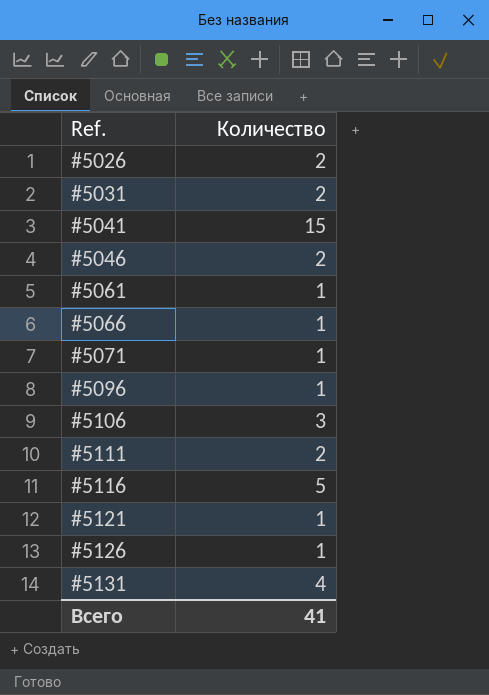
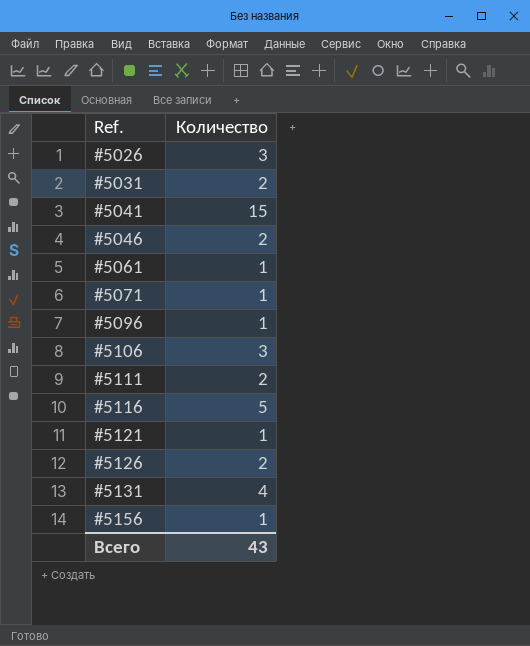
row #5066: 1 -> none
#5026 | Количество: 2 -> 3
#5126 | Количество: 1 -> 2
row #5156: none -> 1
Всего | Количество: 41 -> 43

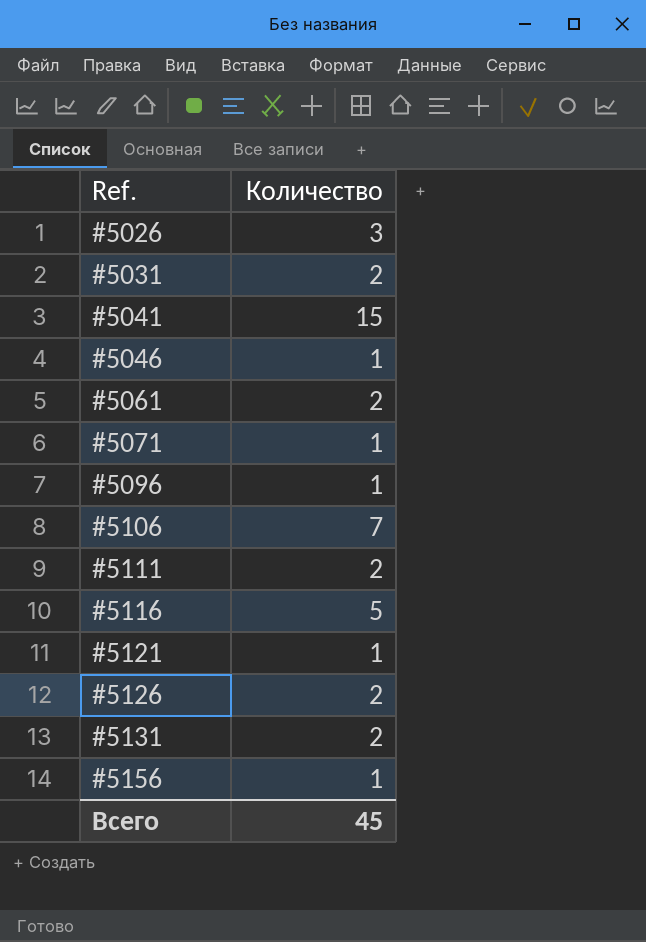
#5046 | Количество: 2 -> 1
#5061 | Количество: 1 -> 2
#5106 | Количество: 3 -> 7
#5131 | Количество: 4 -> 2
Всего | Количество: 43 -> 45

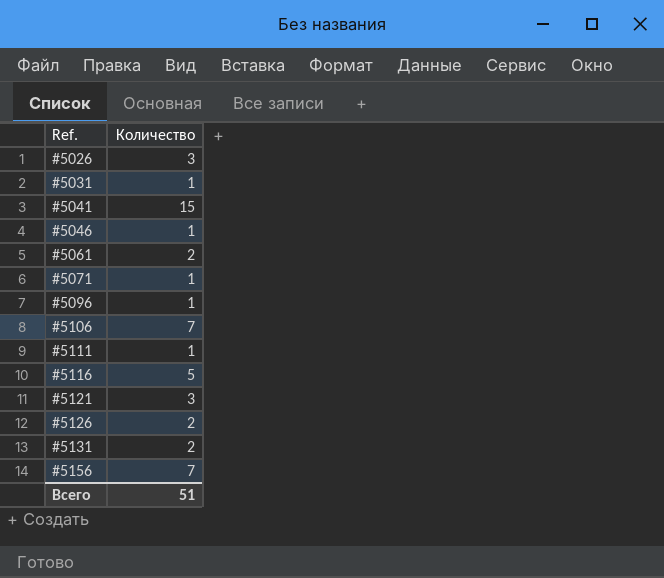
#5031 | Количество: 2 -> 1
#5111 | Количество: 2 -> 1
#5121 | Количество: 1 -> 3
#5156 | Количество: 1 -> 7
Всего | Количество: 45 -> 51

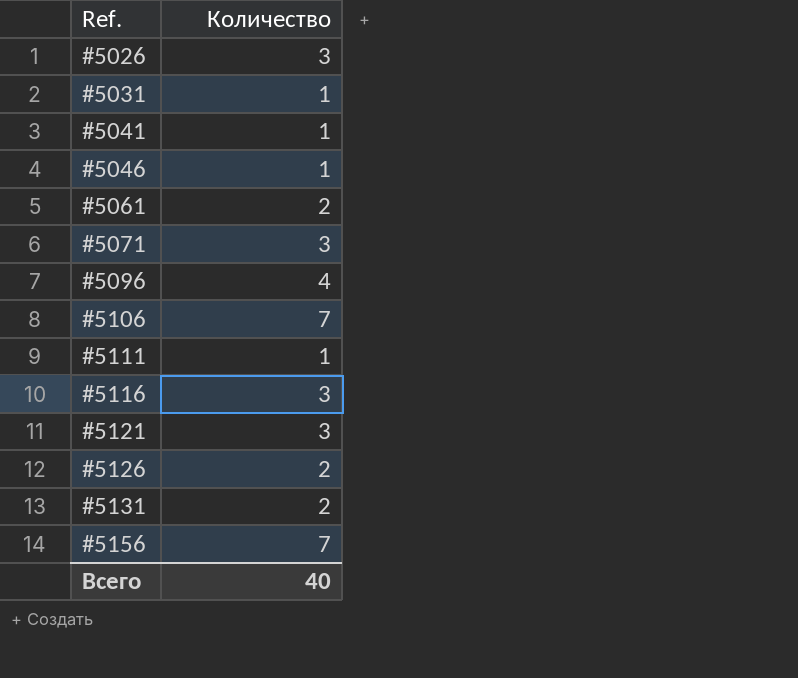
#5041 | Количество: 15 -> 1
#5071 | Количество: 1 -> 3
#5096 | Количество: 1 -> 4
#5116 | Количество: 5 -> 3
Всего | Количество: 51 -> 40

